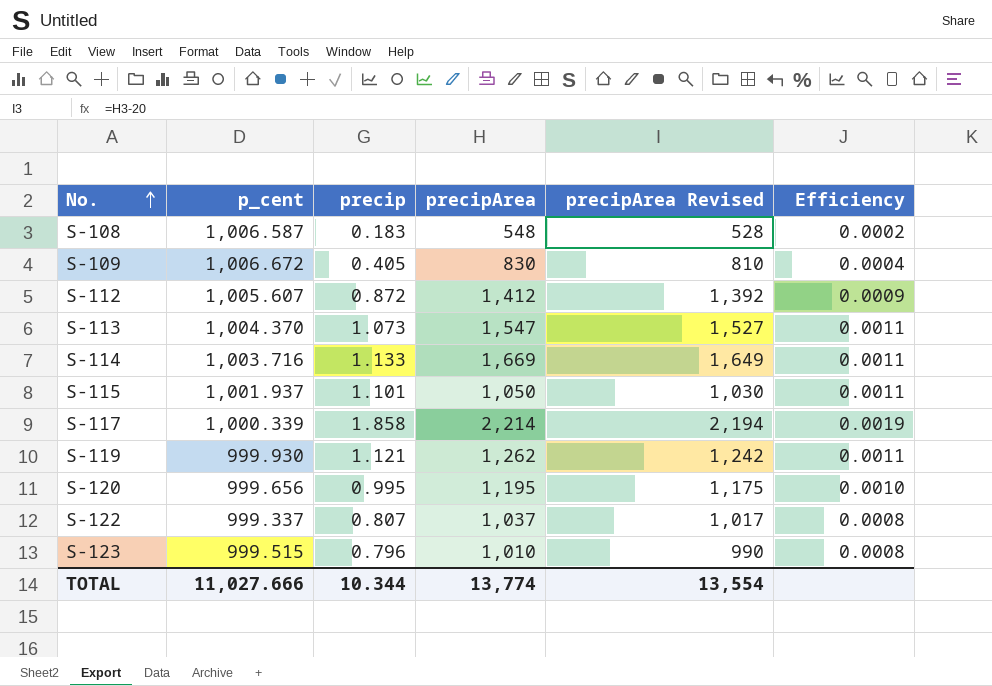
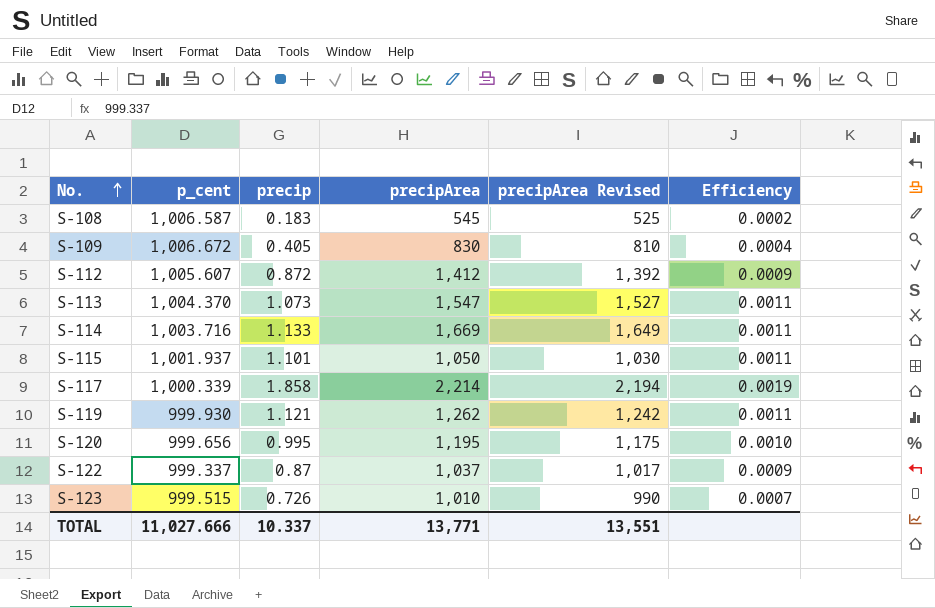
S-108 | precipArea: 548 -> 545
S-108 | precipArea Revised: 528 -> 525
S-122 | precip: 0.807 -> 0.87
S-122 | Efficiency: 0.0008 -> 0.0009
S-123 | precip: 0.796 -> 0.726
S-123 | Efficiency: 0.0008 -> 0.0007
TOTAL | precip: 10.344 -> 10.337
TOTAL | precipArea: 13,774 -> 13,771
TOTAL | precipArea Revised: 13,554 -> 13,551

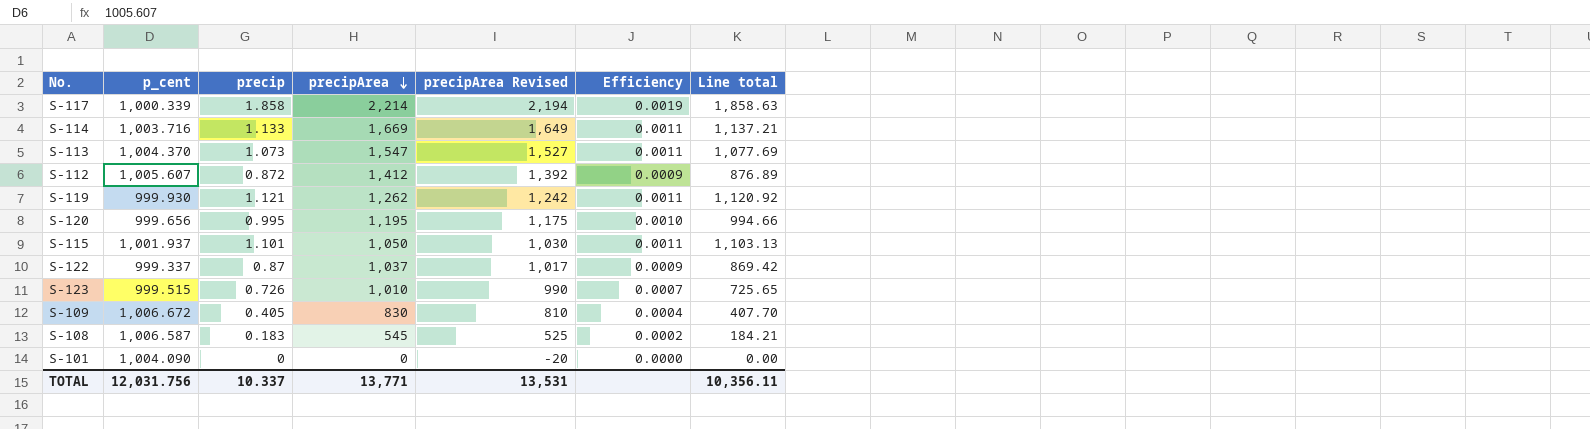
row order: No. ascending -> precipArea descending
column Line total | formula: none -> [p_cent] * [precip]
row S-101: none -> 1,004.090 | 0 | 0 | -20 | 0.0000 | 0.00
TOTAL | p_cent: 11,027.666 -> 12,031.756
TOTAL | precipArea Revised: 13,551 -> 13,531

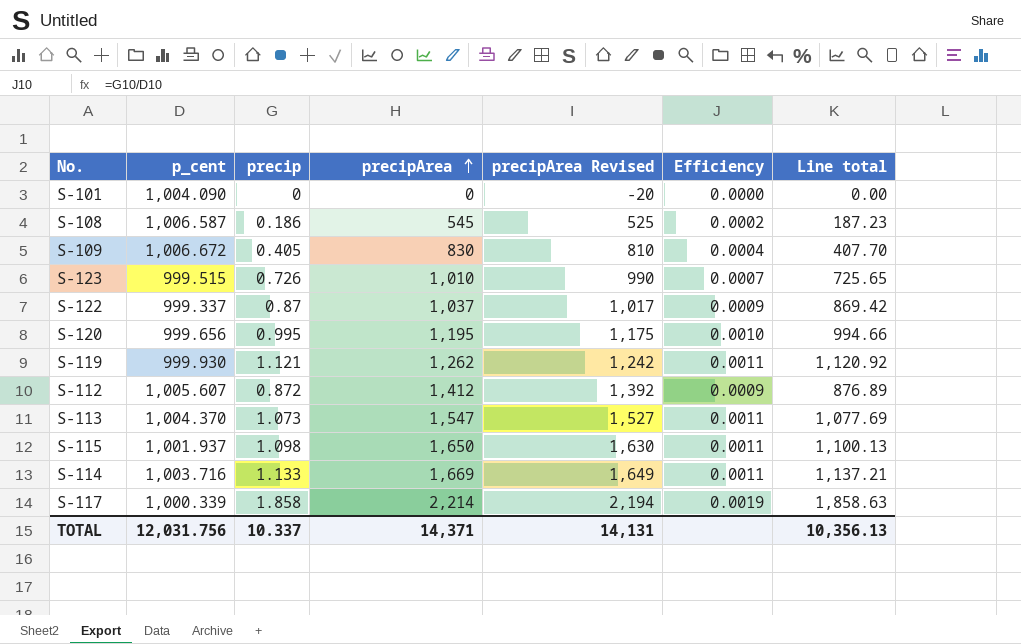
row order: precipArea descending -> precipArea ascending
S-108 | precip: 0.183 -> 0.186
S-108 | Line total: 184.21 -> 187.23
S-115 | precip: 1.101 -> 1.098
S-115 | precipArea: 1,050 -> 1,650
S-115 | precipArea Revised: 1,030 -> 1,630
S-115 | Line total: 1,103.13 -> 1,100.13
TOTAL | precipArea: 13,771 -> 14,371
TOTAL | precipArea Revised: 13,531 -> 14,131
TOTAL | Line total: 10,356.11 -> 10,356.13

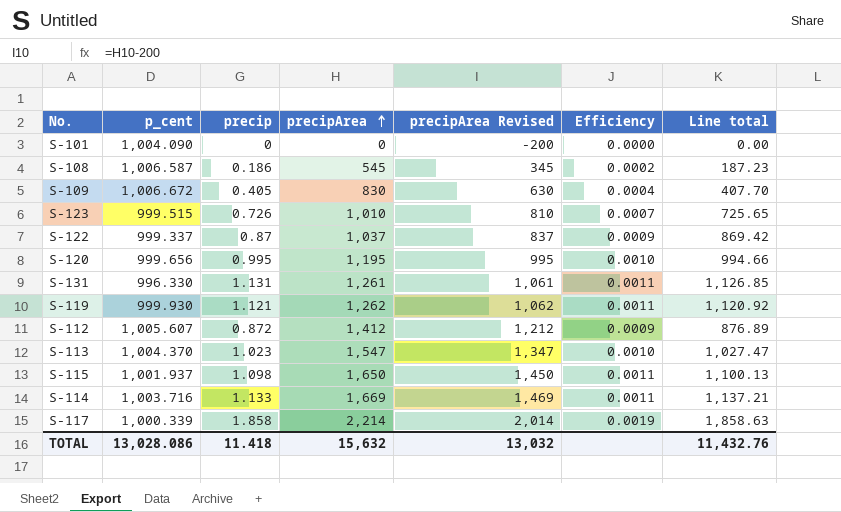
column precipArea Revised | formula: [precipArea] - 20 -> [precipArea] - 200
row S-131: none -> 996.330 | 1.131 | 1,261 | 1,061 | 0.0011 | 1,126.85
S-113 | precip: 1.073 -> 1.023
S-113 | Efficiency: 0.0011 -> 0.0010
S-113 | Line total: 1,077.69 -> 1,027.47
TOTAL | p_cent: 12,031.756 -> 13,028.086
TOTAL | precip: 10.337 -> 11.418
TOTAL | precipArea: 14,371 -> 15,632
TOTAL | precipArea Revised: 14,131 -> 13,032
TOTAL | Line total: 10,356.13 -> 11,432.76

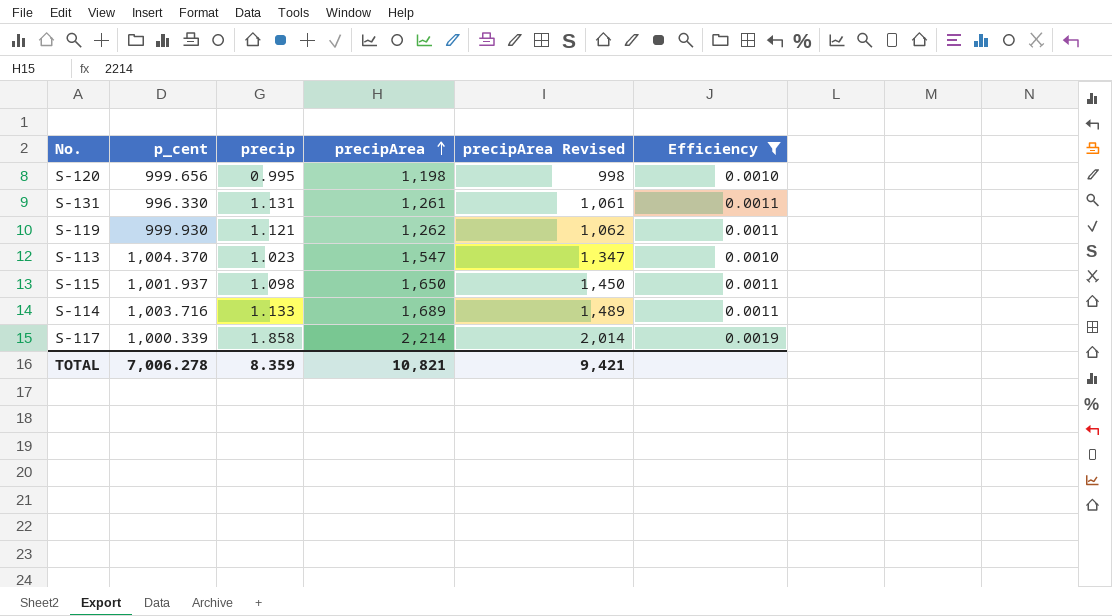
filter: none -> Efficiency >= 0.0010
column Line total | formula: [p_cent] * [precip] -> none
S-120 | precipArea: 1,195 -> 1,198
S-120 | precipArea Revised: 995 -> 998
S-114 | precipArea: 1,669 -> 1,689
S-114 | precipArea Revised: 1,469 -> 1,489
TOTAL | p_cent: 13,028.086 -> 7,006.278
TOTAL | precip: 11.418 -> 8.359
TOTAL | precipArea: 15,632 -> 10,821
TOTAL | precipArea Revised: 13,032 -> 9,421

